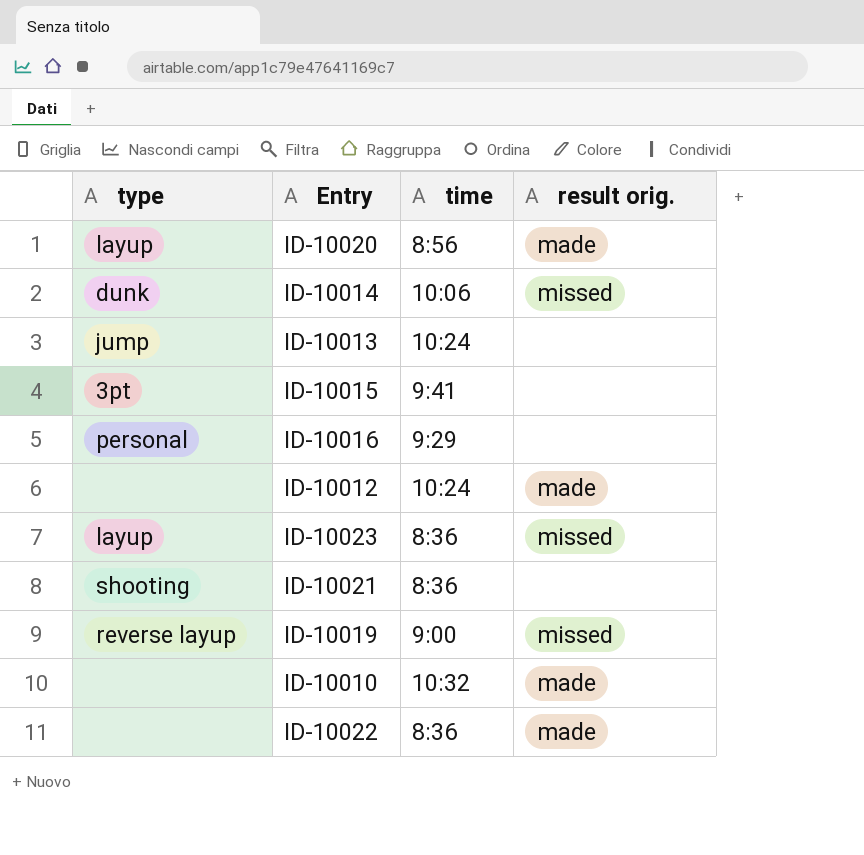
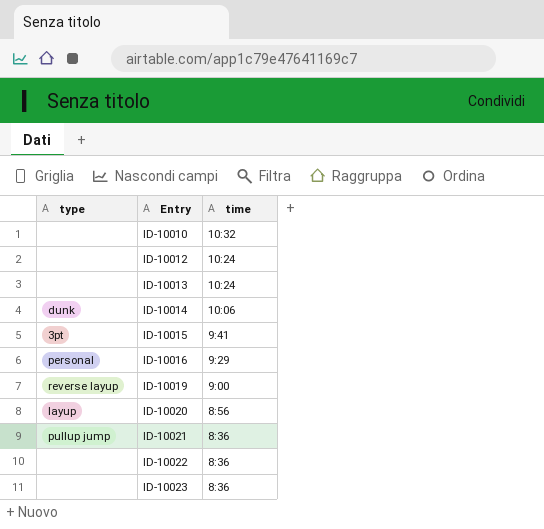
row order: none -> Entry ascending
column result orig. | position: 4 -> none
ID-10013 | type: jump -> none
ID-10021 | type: shooting -> pullup jump
ID-10023 | type: layup -> none

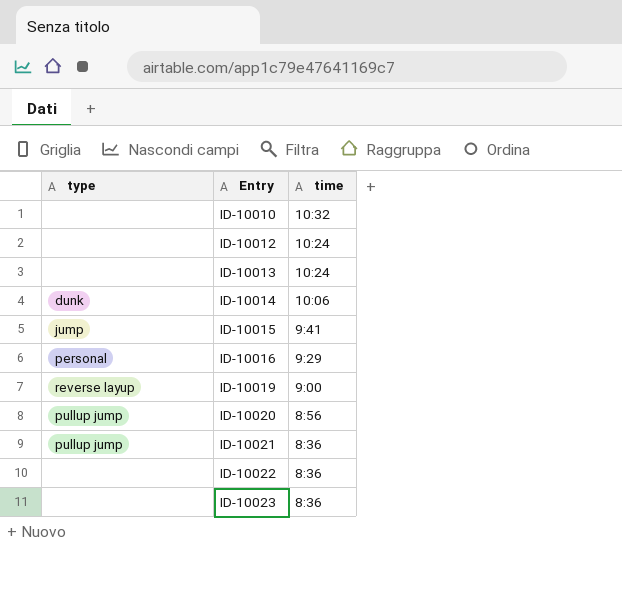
ID-10015 | type: 3pt -> jump
ID-10020 | type: layup -> pullup jump

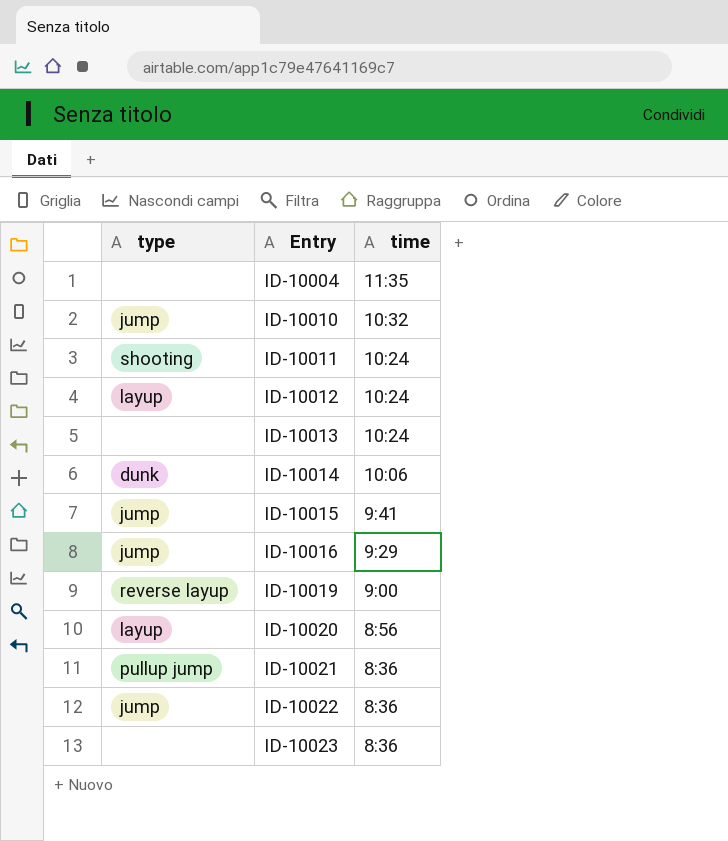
row ID-10004: none -> none | 11:35
ID-10010 | type: none -> jump
row ID-10011: none -> shooting | 10:24
ID-10012 | type: none -> layup
ID-10016 | type: personal -> jump
ID-10020 | type: pullup jump -> layup
ID-10022 | type: none -> jump

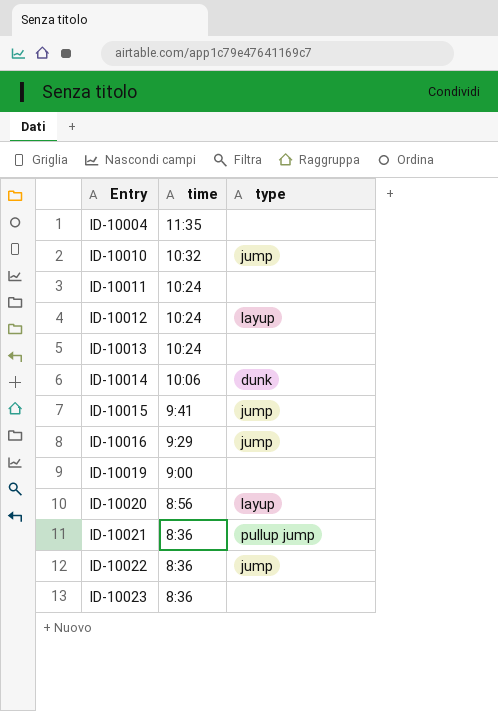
column type | position: 1 -> 3
ID-10011 | type: shooting -> none
ID-10019 | type: reverse layup -> none

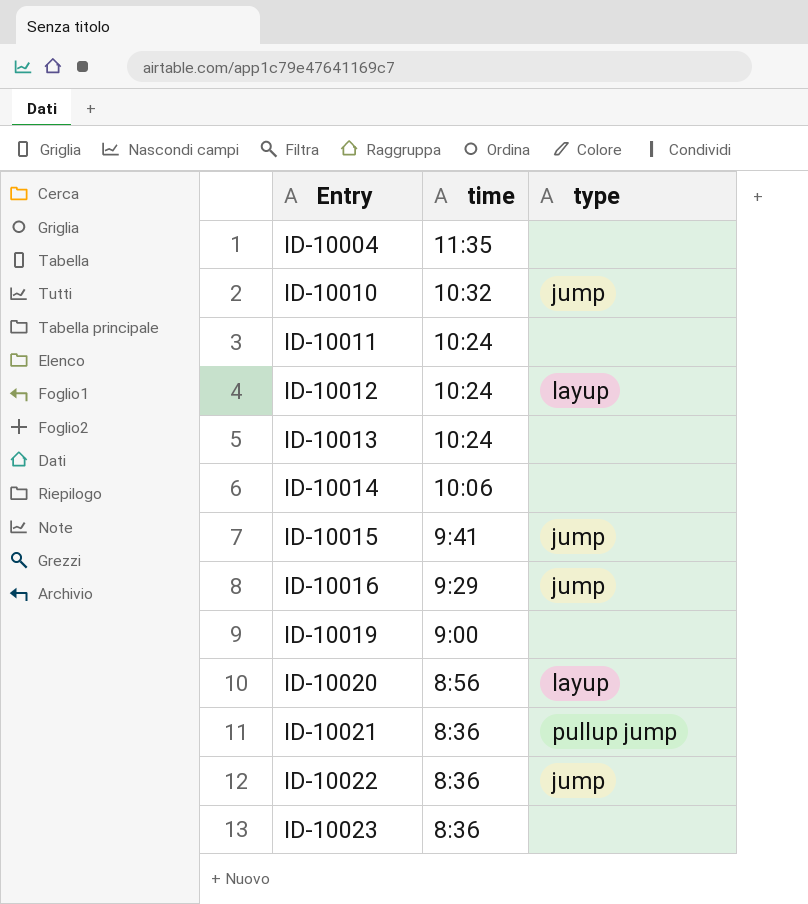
ID-10014 | type: dunk -> none

